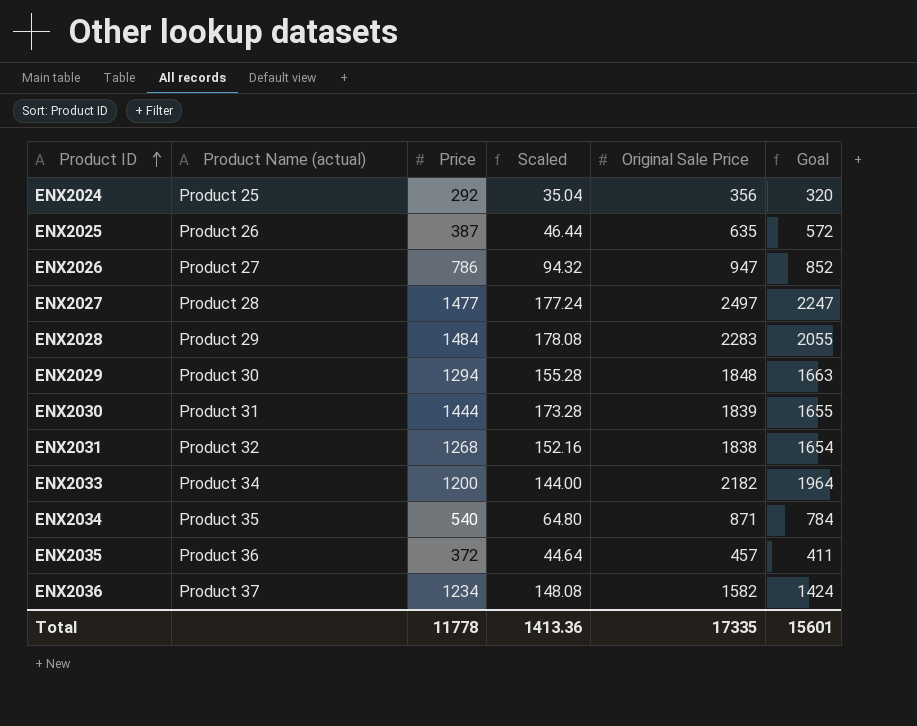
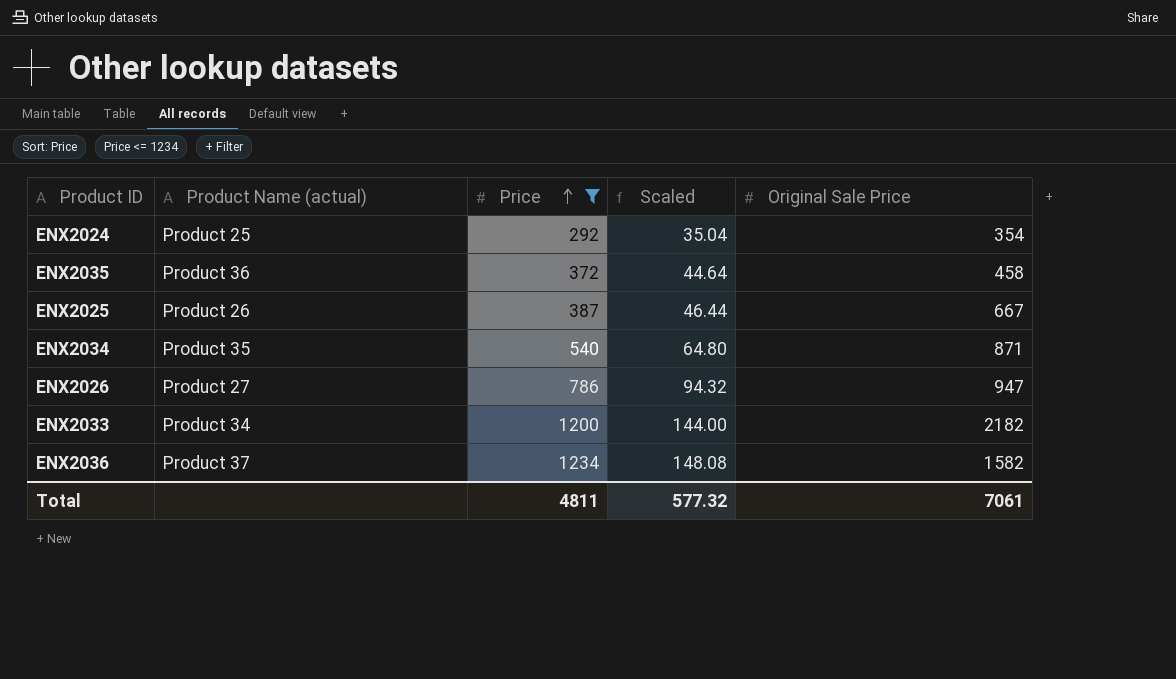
filter: none -> Price <= 1234
row order: Product ID ascending -> Price ascending
column Goal | formula: [Original Sale Price] * 0.9 -> none
ENX2024 | Original Sale Price: 356 -> 354
ENX2035 | Original Sale Price: 457 -> 458
ENX2025 | Original Sale Price: 635 -> 667
Total | Price: 11778 -> 4811
Total | Scaled: 1413.36 -> 577.32
Total | Original Sale Price: 17335 -> 7061

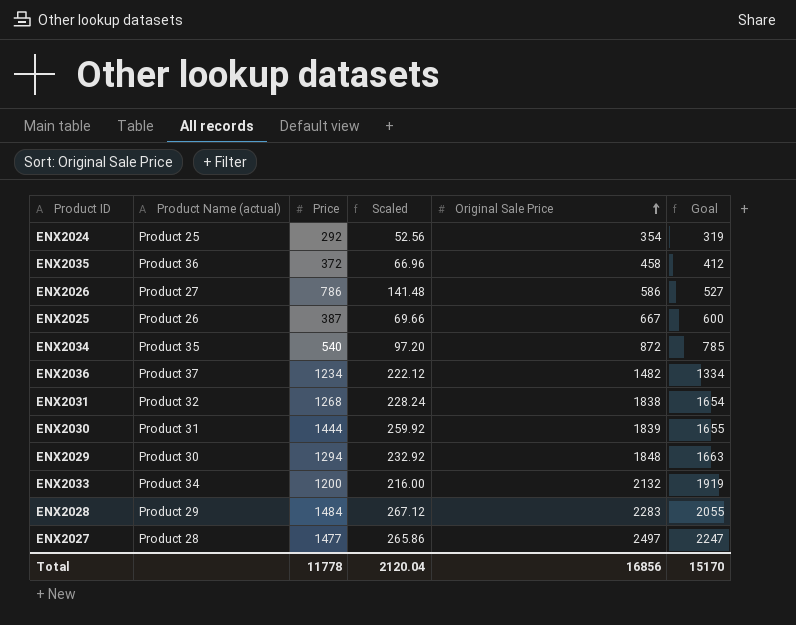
filter: Price <= 1234 -> none
row order: Price ascending -> Original Sale Price ascending
column Scaled | formula: [Price] * 0.12 -> [Price] * 0.18
column Goal | formula: none -> [Original Sale Price] * 0.9
ENX2026 | Original Sale Price: 947 -> 586
ENX2034 | Original Sale Price: 871 -> 872
ENX2036 | Original Sale Price: 1582 -> 1482
ENX2033 | Original Sale Price: 2182 -> 2132
Total | Price: 4811 -> 11778
Total | Scaled: 577.32 -> 2120.04
Total | Original Sale Price: 7061 -> 16856

